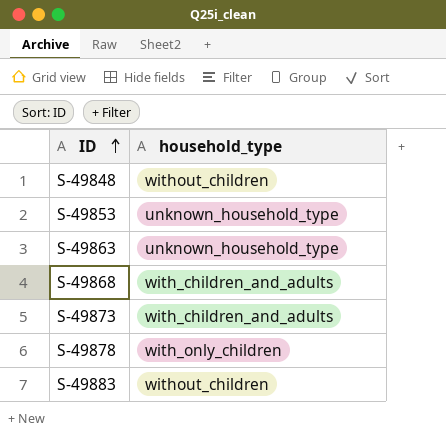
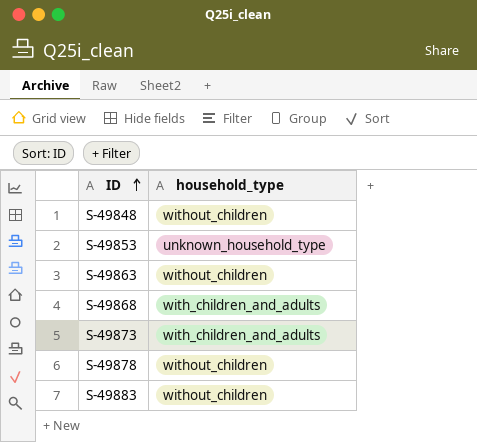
S-49863 | household_type: unknown_household_type -> without_children
S-49878 | household_type: with_only_children -> without_children

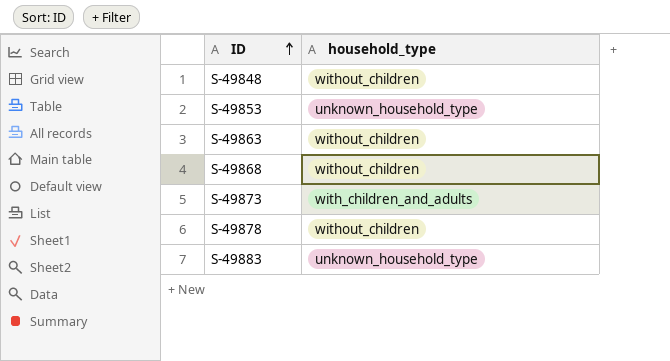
S-49868 | household_type: with_children_and_adults -> without_children
S-49883 | household_type: without_children -> unknown_household_type

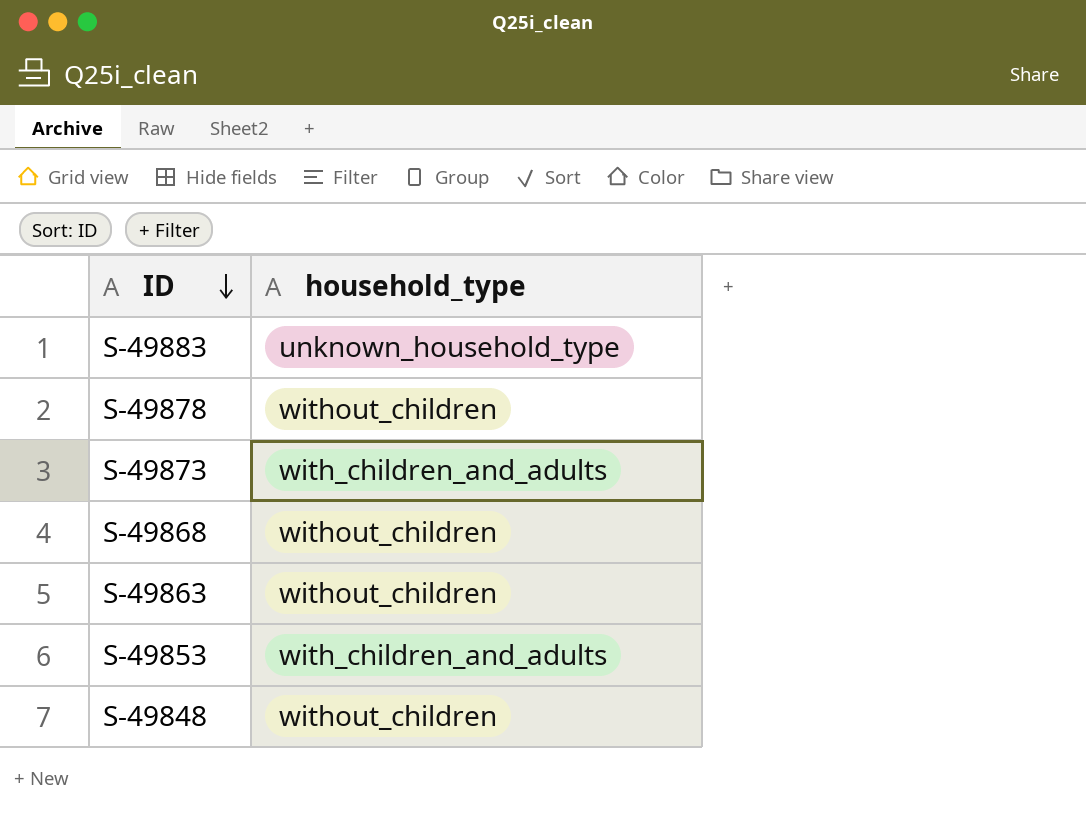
row order: ID ascending -> ID descending
S-49853 | household_type: unknown_household_type -> with_children_and_adults

